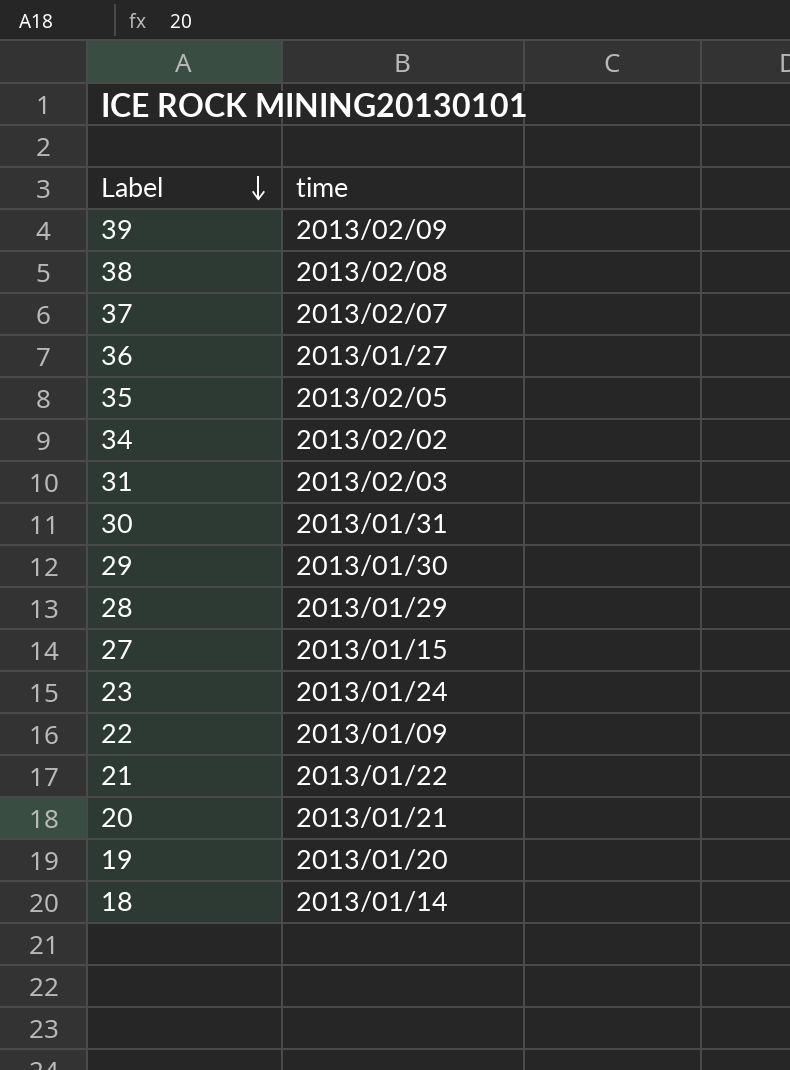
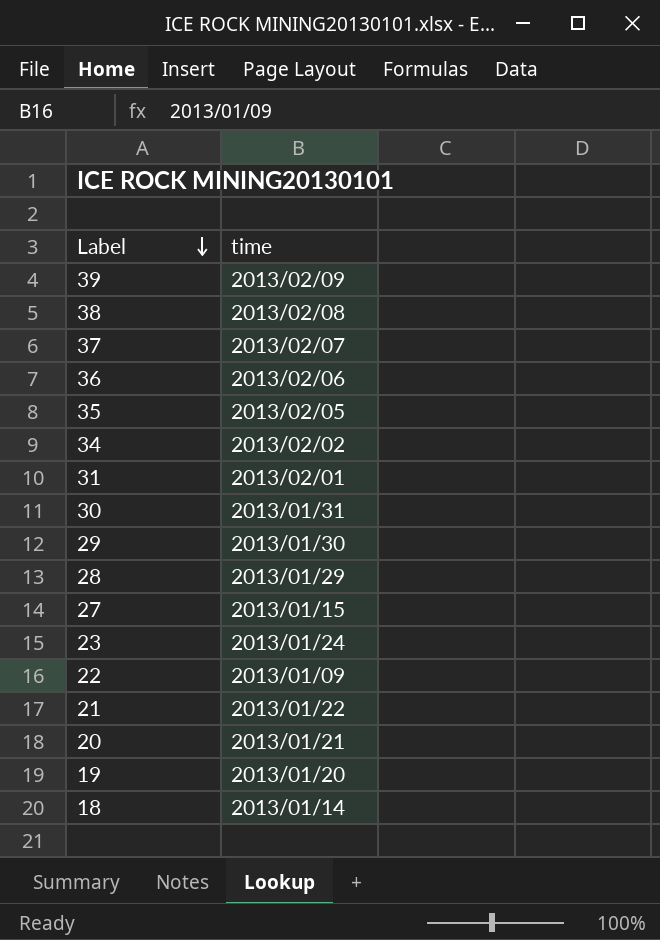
36 | time: 2013/01/27 -> 2013/02/06
31 | time: 2013/02/03 -> 2013/02/01

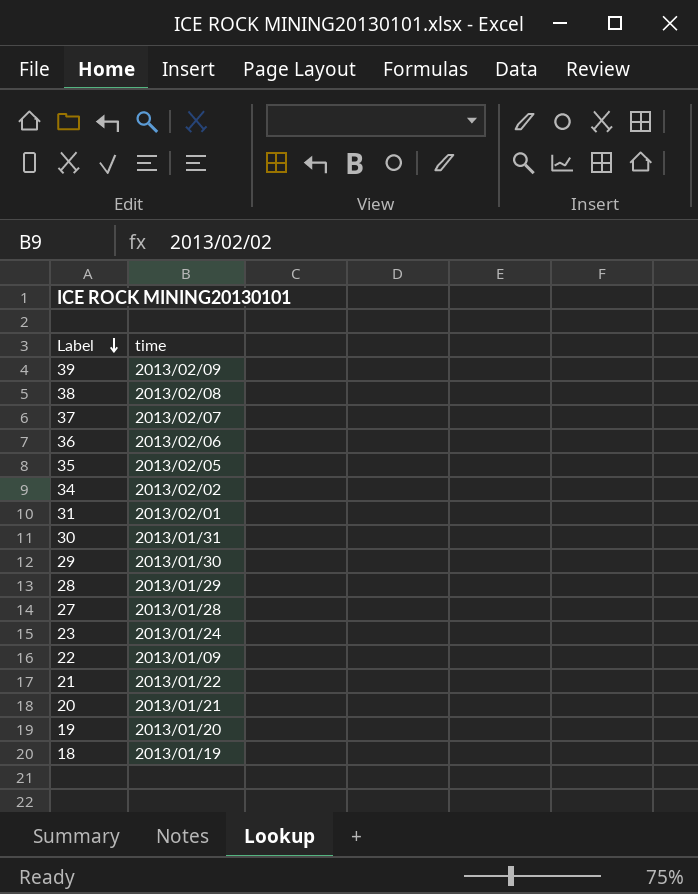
27 | time: 2013/01/15 -> 2013/01/28
18 | time: 2013/01/14 -> 2013/01/19

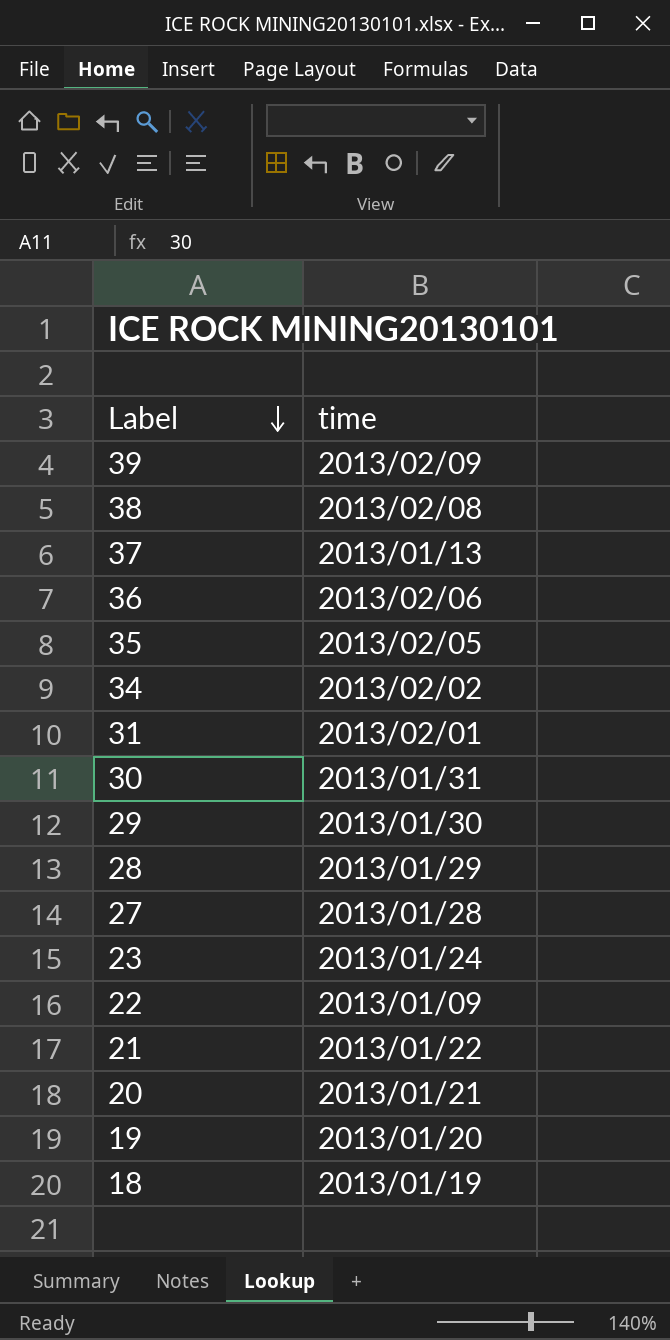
37 | time: 2013/02/07 -> 2013/01/13

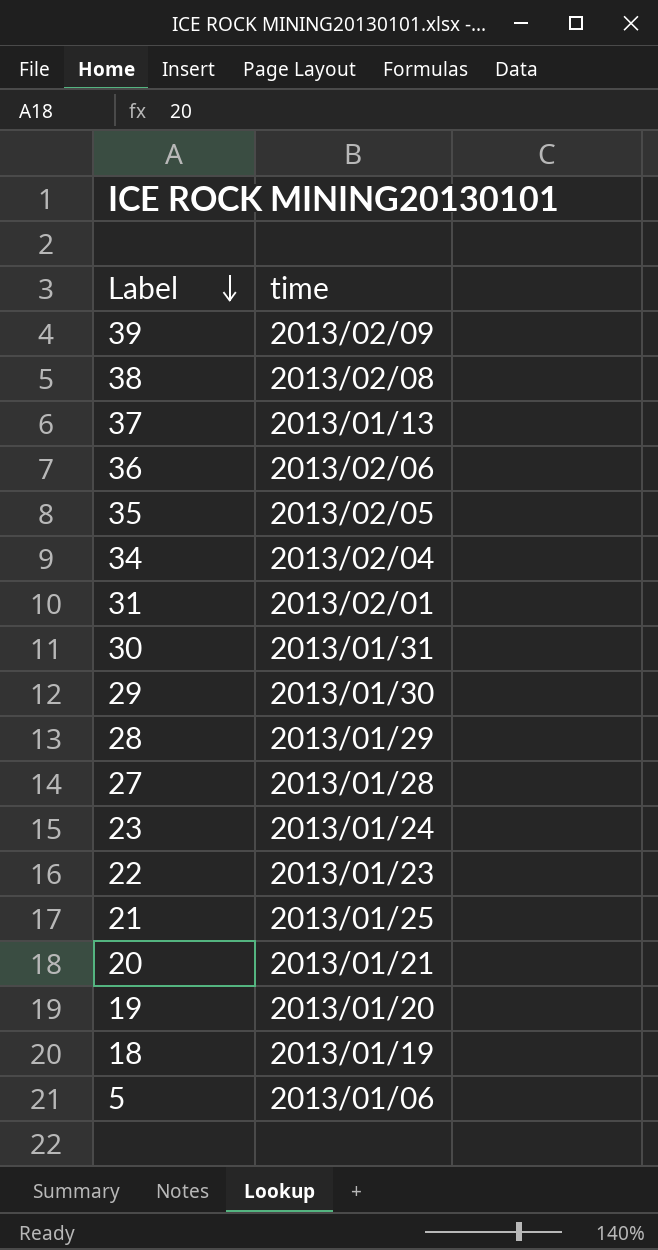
34 | time: 2013/02/02 -> 2013/02/04
22 | time: 2013/01/09 -> 2013/01/23
21 | time: 2013/01/22 -> 2013/01/25
row 5: none -> 2013/01/06

